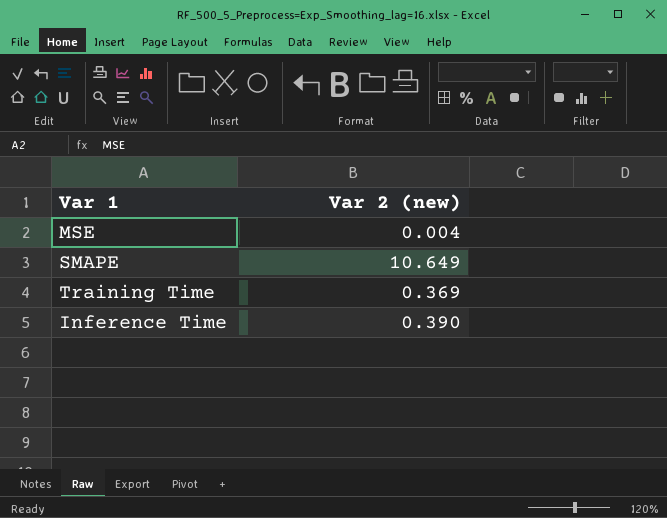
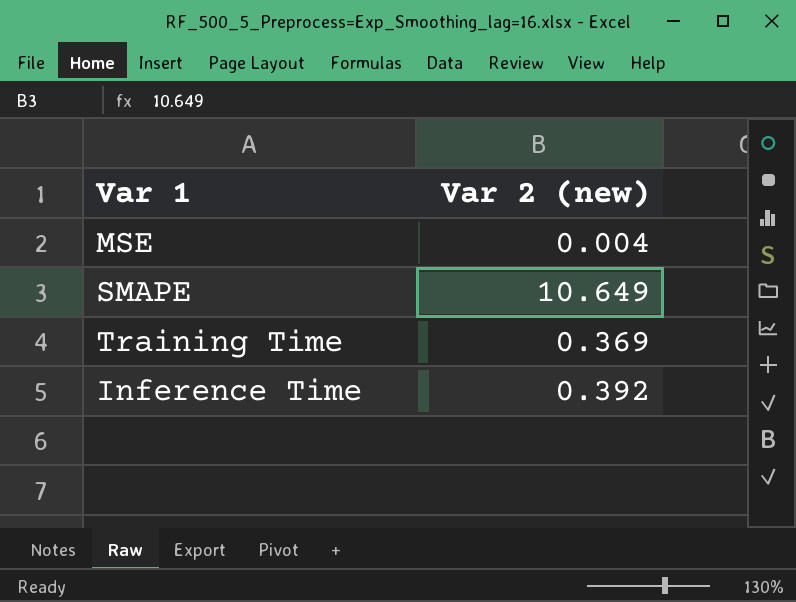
Inference Time | Var 2 (new): 0.390 -> 0.392

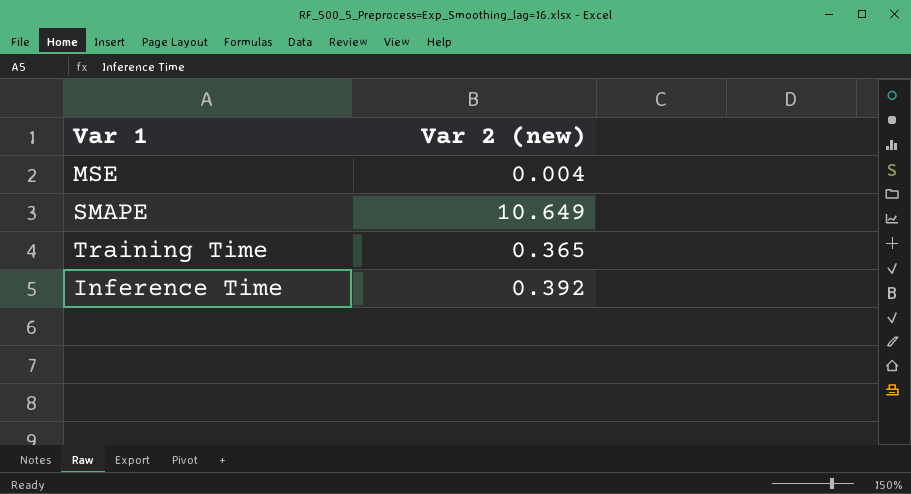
Training Time | Var 2 (new): 0.369 -> 0.365

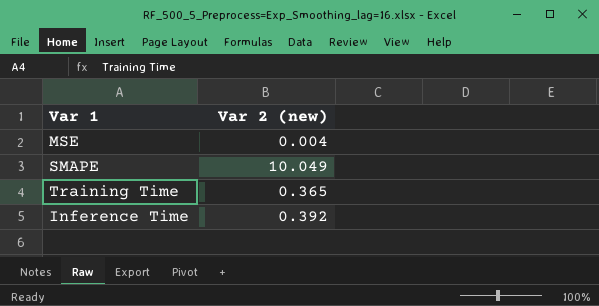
SMAPE | Var 2 (new): 10.649 -> 10.049

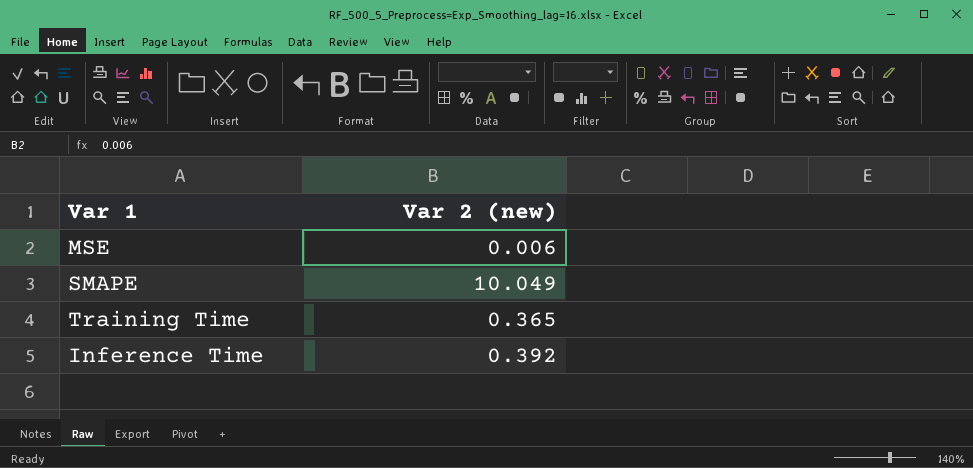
MSE | Var 2 (new): 0.004 -> 0.006

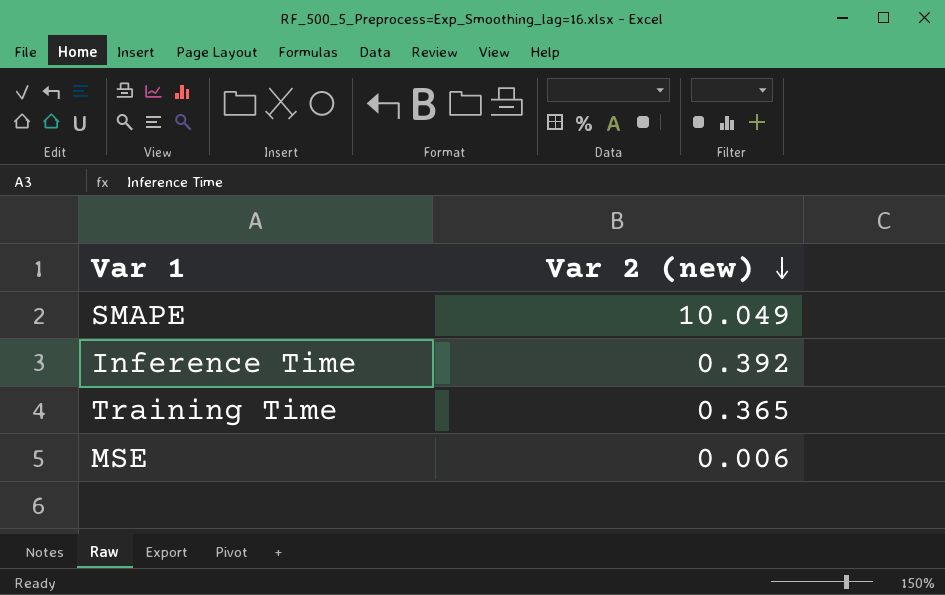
row order: none -> Var 2 (new) descending

